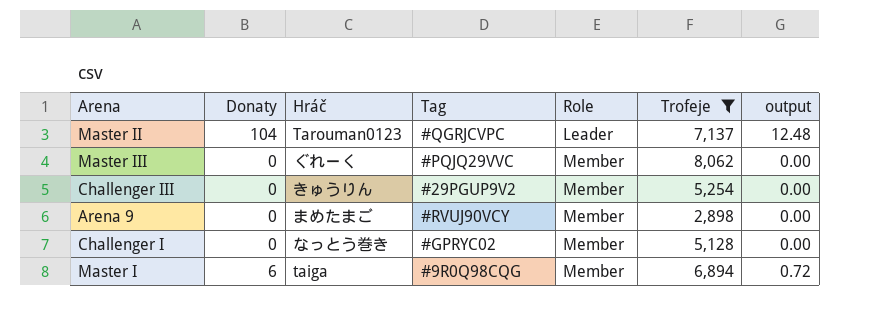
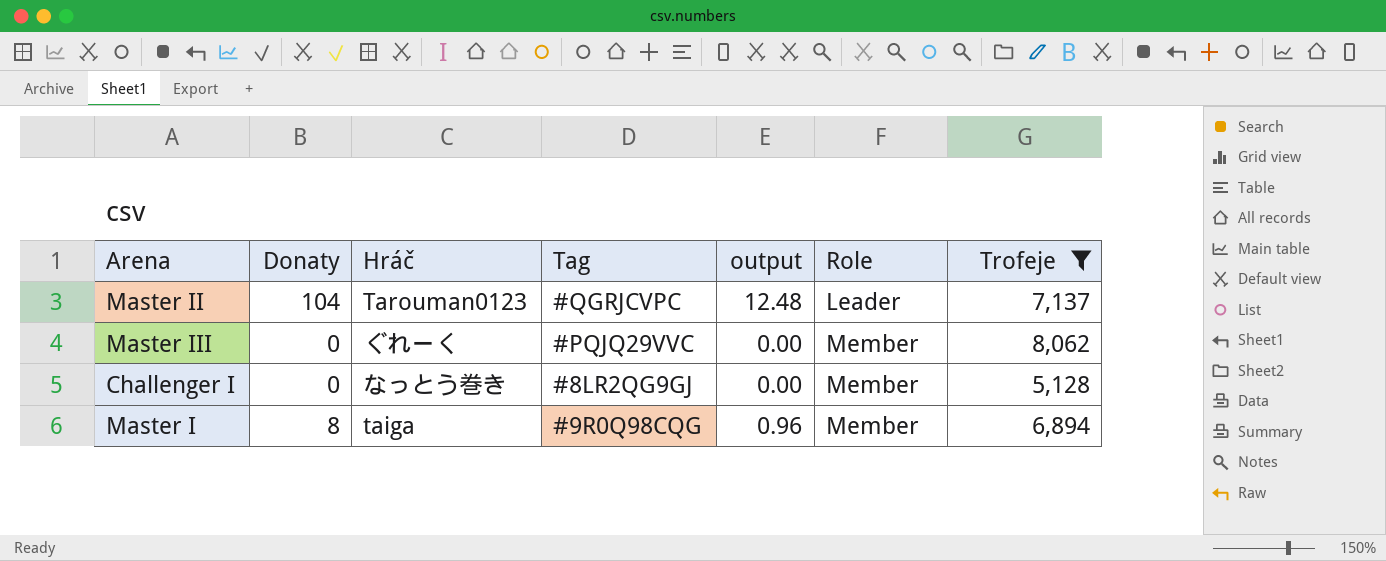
column output | position: 7 -> 5
row Challenger III: 0 | きゅうりん | #29PGUP9V2 | Member | 5,254 | 0.00 -> none
row Arena 9: 0 | まめたまご | #RVUJ90VCY | Member | 2,898 | 0.00 -> none
Challenger I | Tag: #GPRYC02 -> #8LR2QG9GJ
Master I | Donaty: 6 -> 8
Master I | output: 0.72 -> 0.96

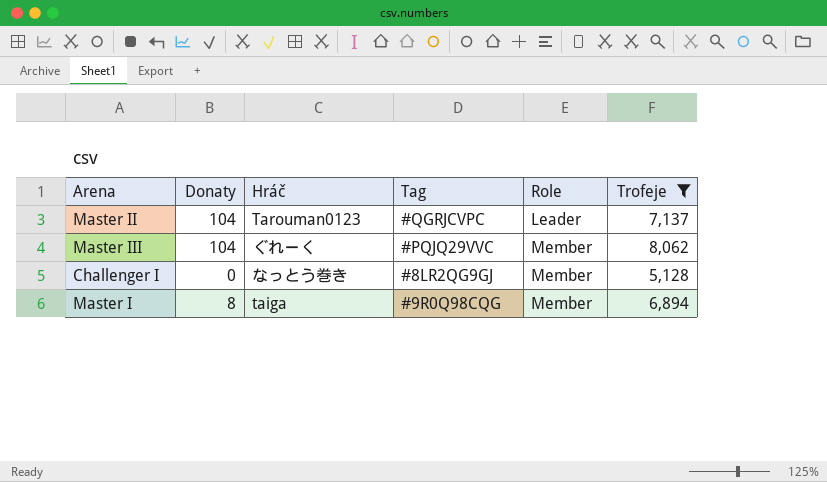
column output | formula: [Donaty] * 0.12 -> none
Master III | Donaty: 0 -> 104

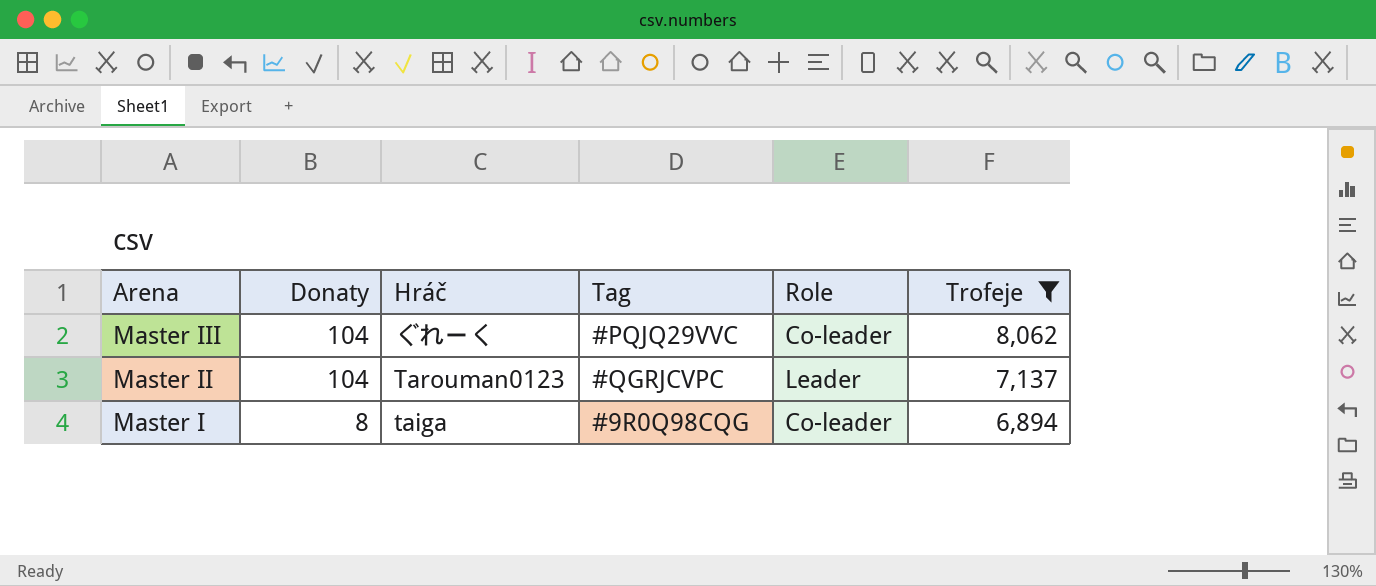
row order: Role ascending -> Arena descending
row Challenger I: 0 | なっとう巻き | #8LR2QG9GJ | Member | 5,128 -> none
Master III | Role: Member -> Co-leader
Master I | Role: Member -> Co-leader

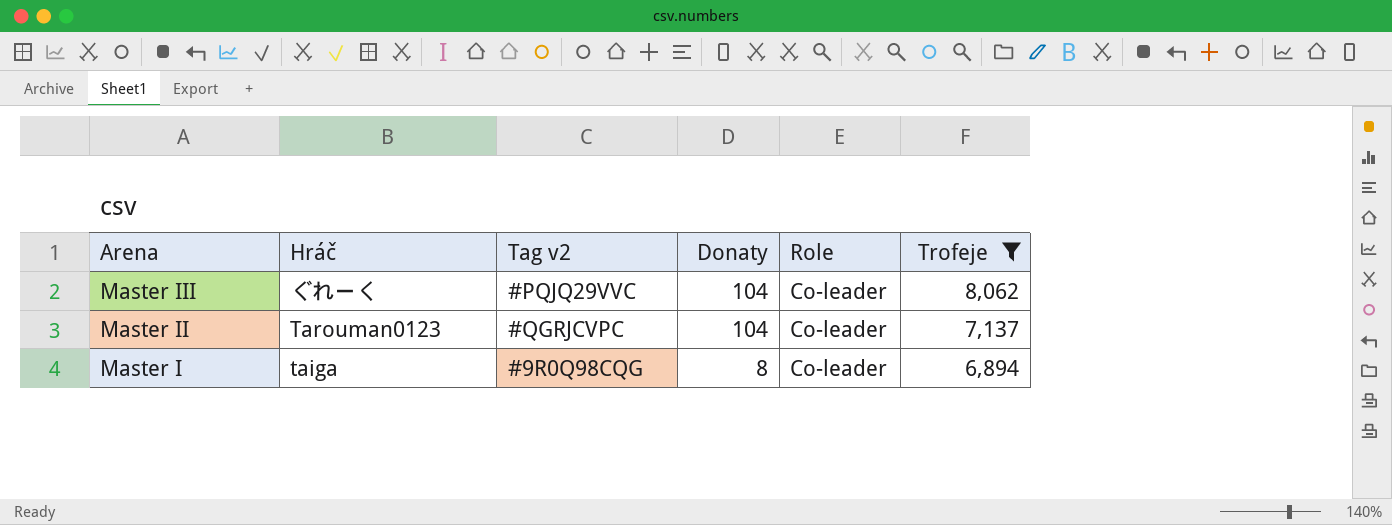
column name: Tag -> Tag v2
column Donaty | position: 2 -> 4
Master II | Role: Leader -> Co-leader

